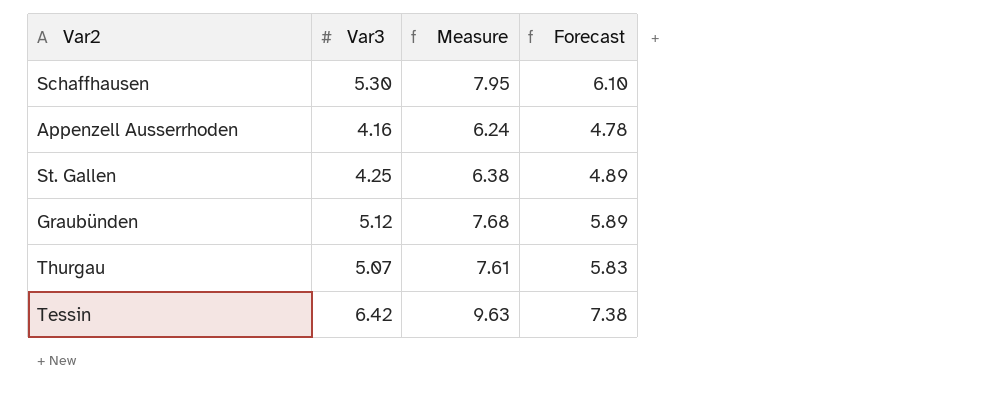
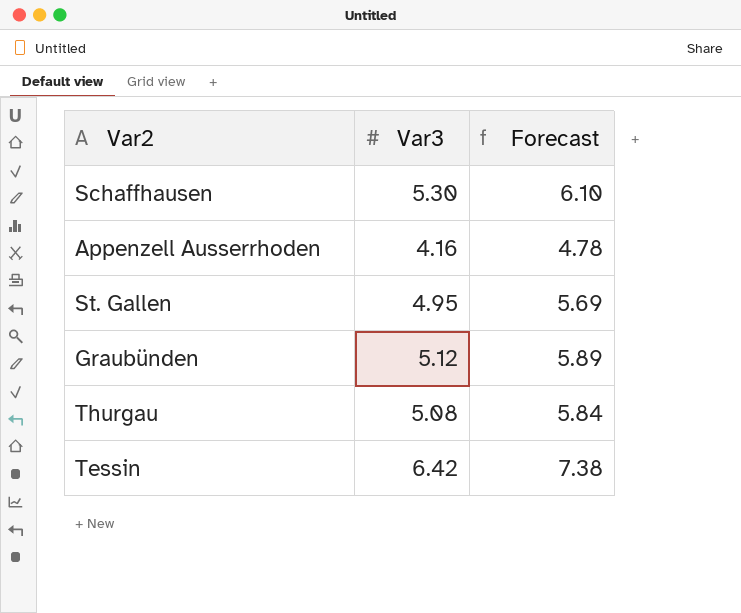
column Measure | formula: [Var3] * 1.5 -> none
St. Gallen | Var3: 4.25 -> 4.95
St. Gallen | Forecast: 4.89 -> 5.69
Thurgau | Var3: 5.07 -> 5.08
Thurgau | Forecast: 5.83 -> 5.84

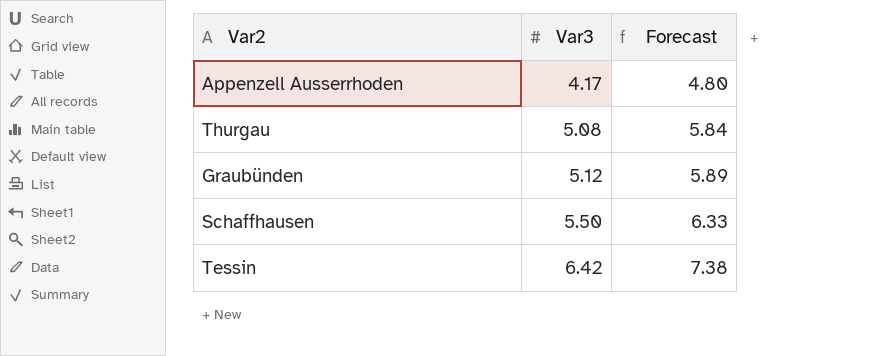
row order: none -> Var3 ascending
row St. Gallen: 4.95 | 5.69 -> none
Appenzell Ausserrhoden | Var3: 4.16 -> 4.17
Appenzell Ausserrhoden | Forecast: 4.78 -> 4.80
Schaffhausen | Var3: 5.30 -> 5.50
Schaffhausen | Forecast: 6.10 -> 6.33

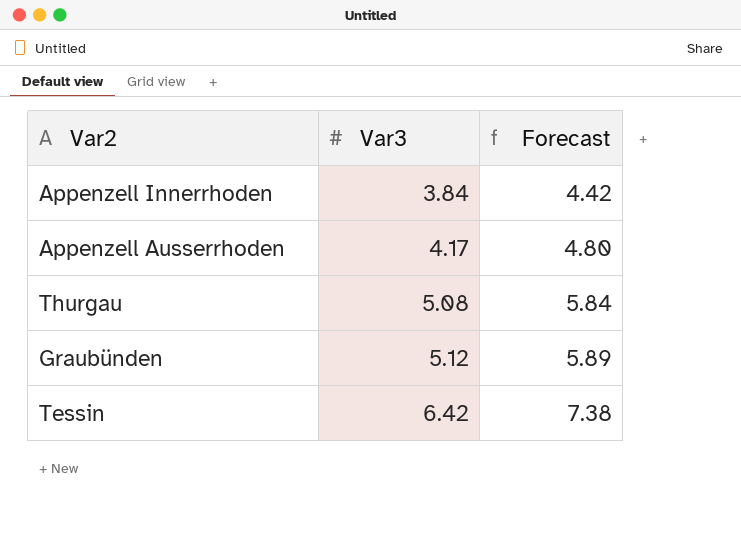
row Schaffhausen: 5.50 | 6.33 -> none
row Appenzell Innerrhoden: none -> 3.84 | 4.42

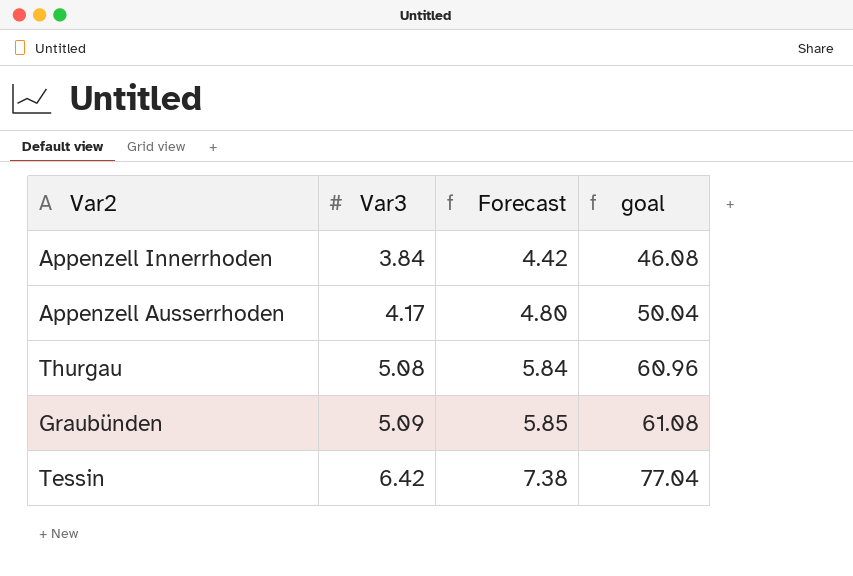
column goal | formula: none -> [Var3] * 12
Graubünden | Var3: 5.12 -> 5.09
Graubünden | Forecast: 5.89 -> 5.85

